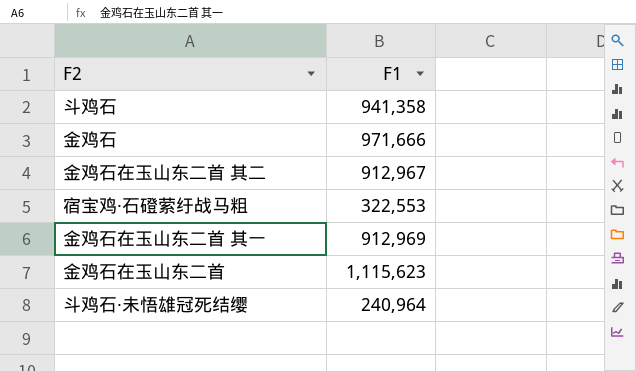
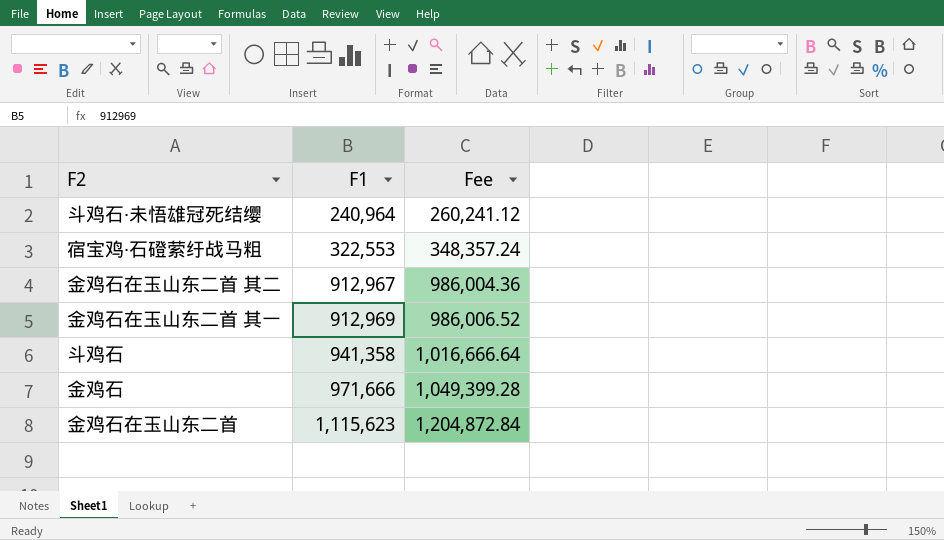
row order: none -> F1 ascending
column Fee | formula: none -> [F1] * 1.08

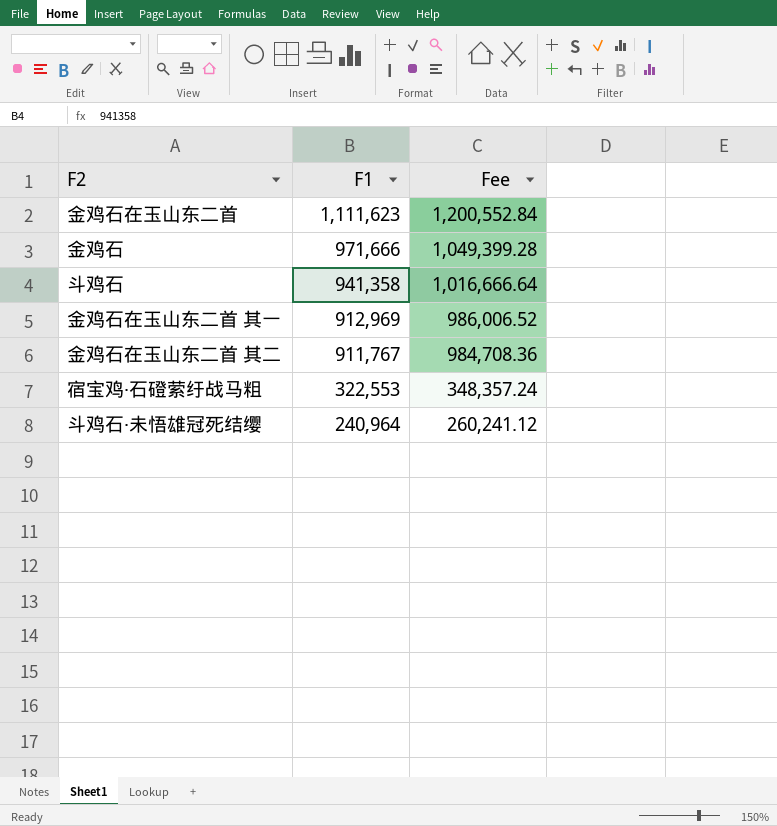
row order: F1 ascending -> F1 descending
金鸡石在玉山东二首 | F1: 1,115,623 -> 1,111,623
金鸡石在玉山东二首 | Fee: 1,204,872.84 -> 1,200,552.84
金鸡石在玉山东二首 其二 | F1: 912,967 -> 911,767
金鸡石在玉山东二首 其二 | Fee: 986,004.36 -> 984,708.36

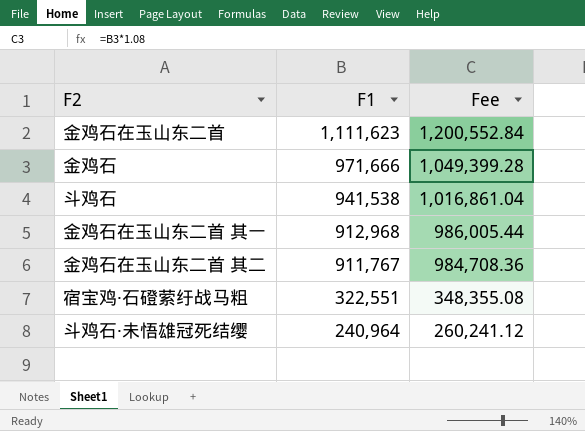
斗鸡石 | F1: 941,358 -> 941,538
斗鸡石 | Fee: 1,016,666.64 -> 1,016,861.04
金鸡石在玉山东二首 其一 | F1: 912,969 -> 912,968
金鸡石在玉山东二首 其一 | Fee: 986,006.52 -> 986,005.44
宿宝鸡·石磴萦纡战马粗 | F1: 322,553 -> 322,551
宿宝鸡·石磴萦纡战马粗 | Fee: 348,357.24 -> 348,355.08

